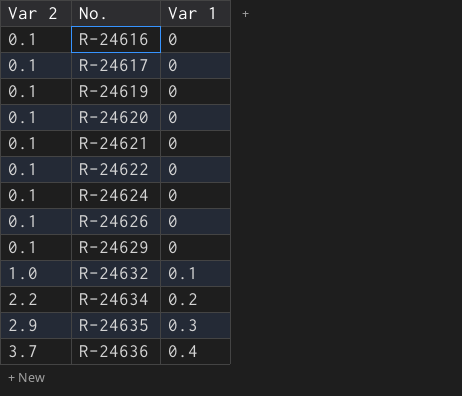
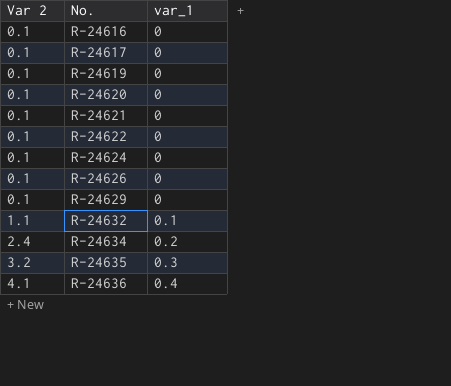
column name: Var 1 -> var_1
R-24632 | Var 2: 1.0 -> 1.1
R-24634 | Var 2: 2.2 -> 2.4
R-24635 | Var 2: 2.9 -> 3.2
R-24636 | Var 2: 3.7 -> 4.1

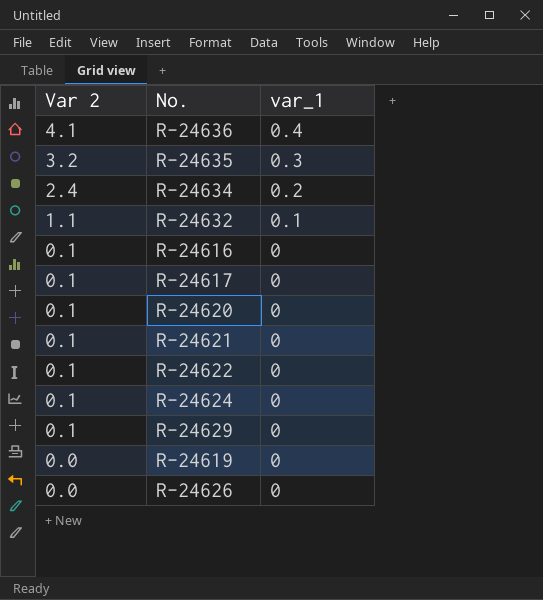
row order: Var 2 ascending -> Var 2 descending
R-24619 | Var 2: 0.1 -> 0.0
R-24626 | Var 2: 0.1 -> 0.0

